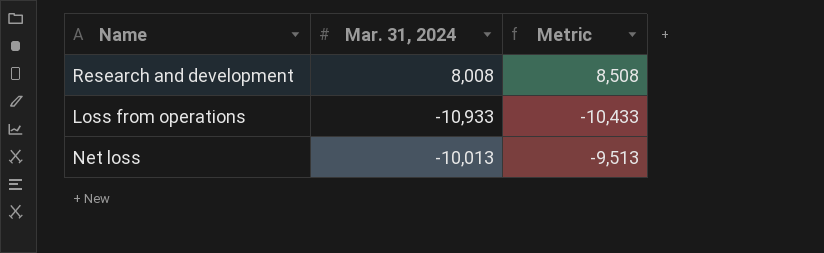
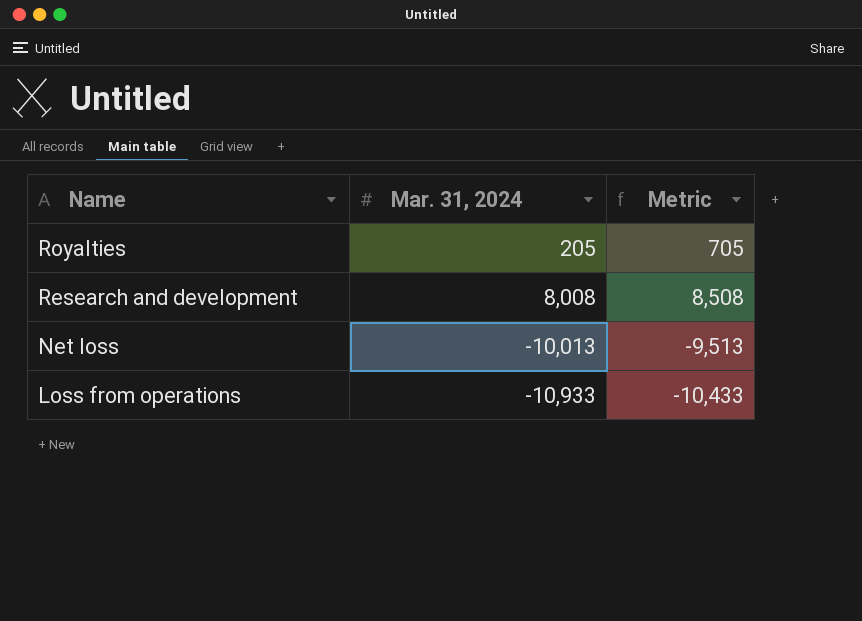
row order: none -> Name descending
row Royalties: none -> 205 | 705

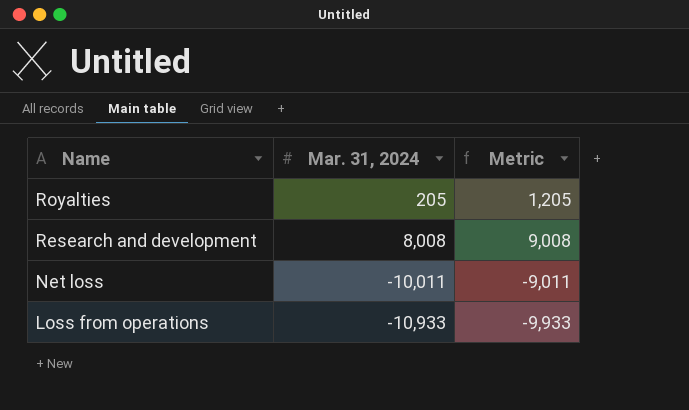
column Metric | formula: [Mar. 31, 2024] + 500 -> [Mar. 31, 2024] + 1000
Net loss | Mar. 31, 2024: -10,013 -> -10,011

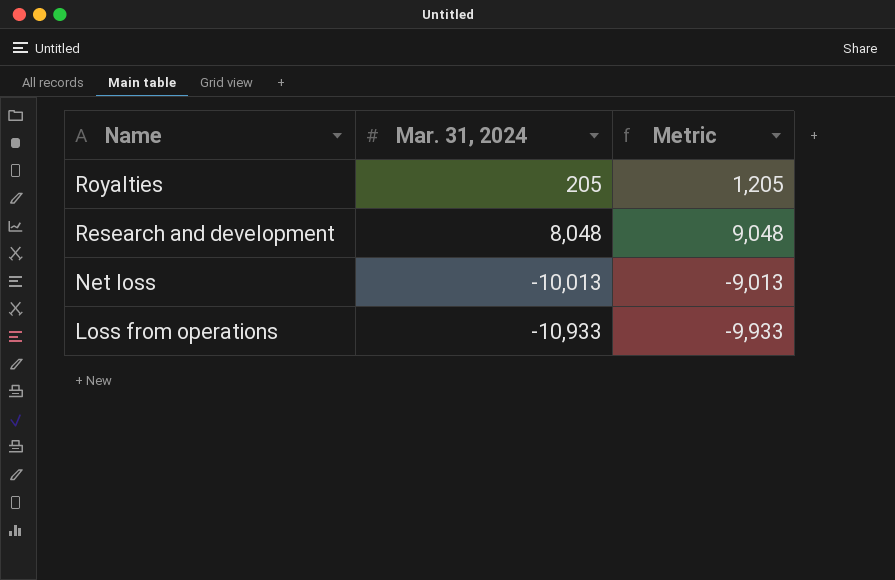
Research and development | Mar. 31, 2024: 8,008 -> 8,048
Research and development | Metric: 9,008 -> 9,048
Net loss | Mar. 31, 2024: -10,011 -> -10,013
Net loss | Metric: -9,011 -> -9,013

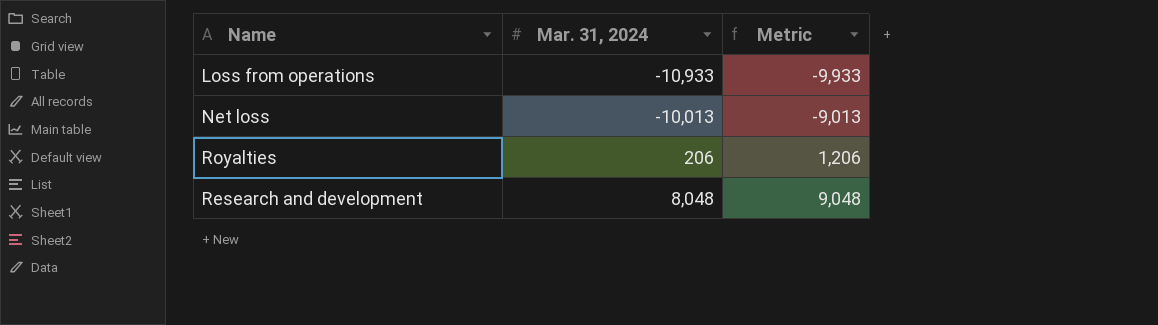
row order: Name descending -> Mar. 31, 2024 ascending
Royalties | Mar. 31, 2024: 205 -> 206
Royalties | Metric: 1,205 -> 1,206

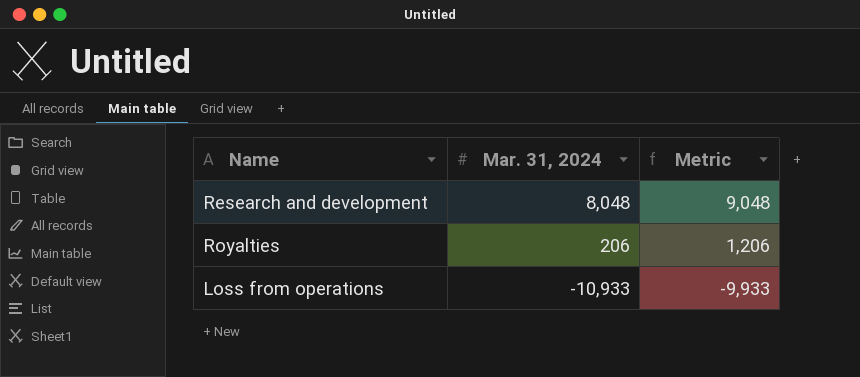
row order: Mar. 31, 2024 ascending -> Mar. 31, 2024 descending
row Net loss: -10,013 | -9,013 -> none

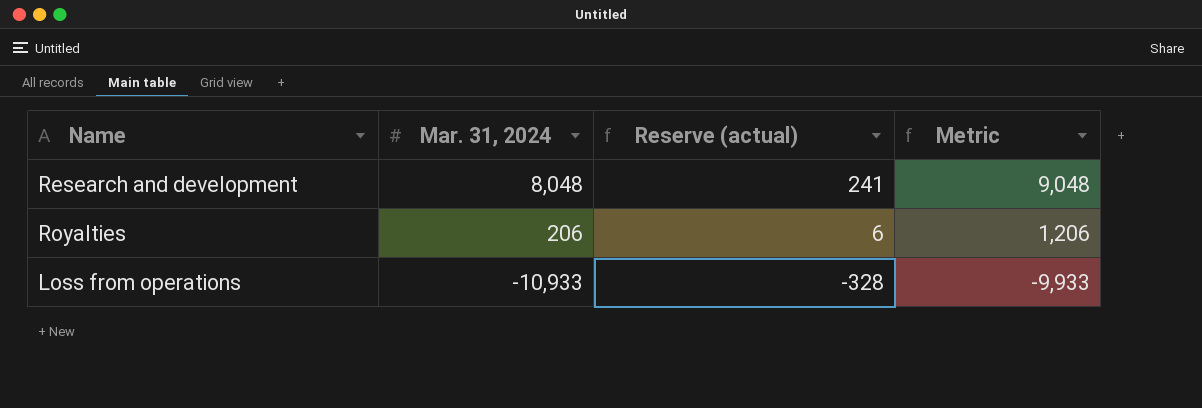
column Reserve (actual) | formula: none -> [Mar. 31, 2024] * 0.03

